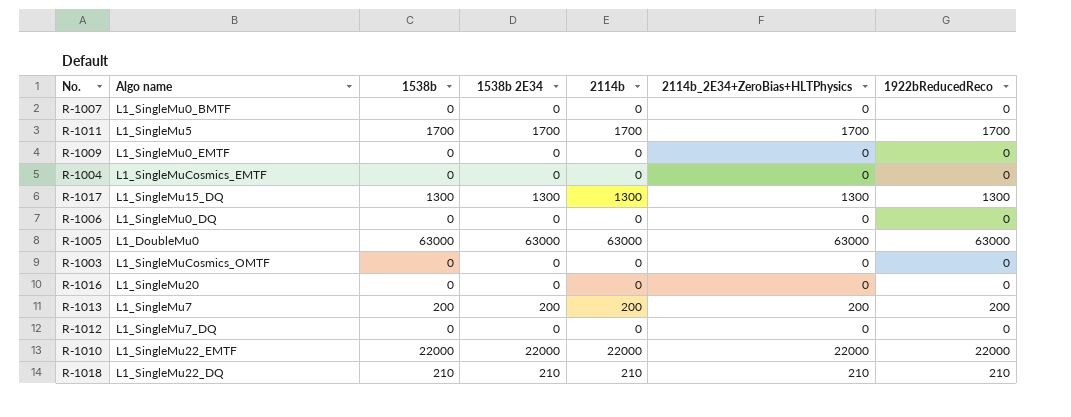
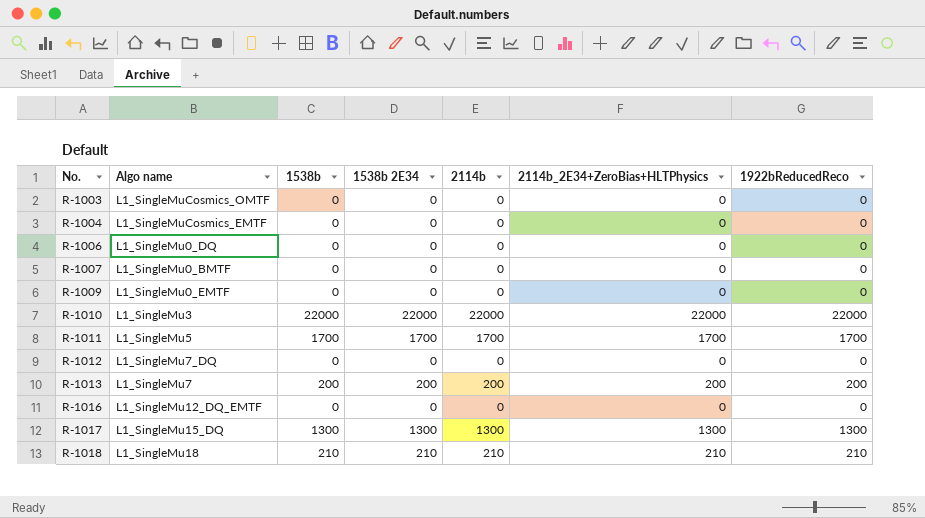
row order: none -> No. ascending
row R-1005: L1_DoubleMu0 | 63000 | 63000 | 63000 | 63000 | 63000 -> none
R-1010 | Algo name: L1_SingleMu22_EMTF -> L1_SingleMu3
R-1016 | Algo name: L1_SingleMu20 -> L1_SingleMu12_DQ_EMTF
R-1018 | Algo name: L1_SingleMu22_DQ -> L1_SingleMu18

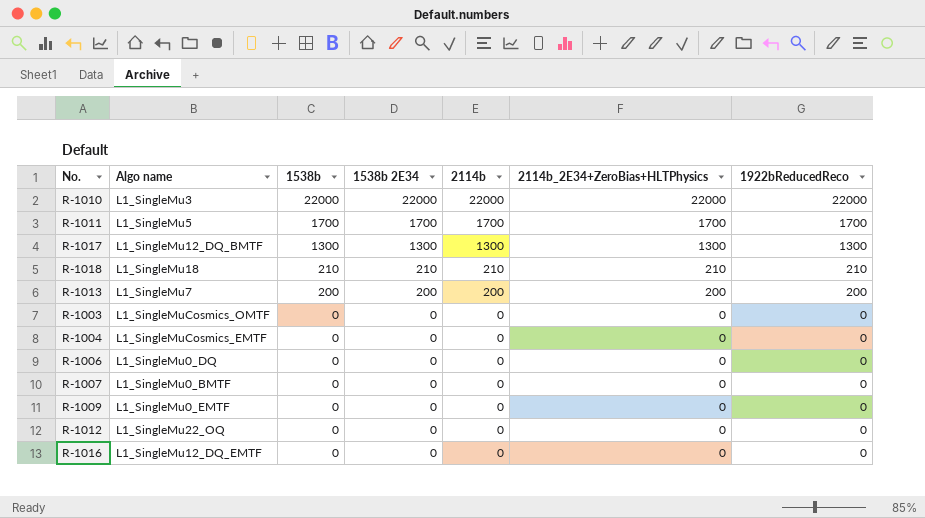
row order: No. ascending -> 1538b descending
R-1017 | Algo name: L1_SingleMu15_DQ -> L1_SingleMu12_DQ_BMTF
R-1012 | Algo name: L1_SingleMu7_DQ -> L1_SingleMu22_OQ

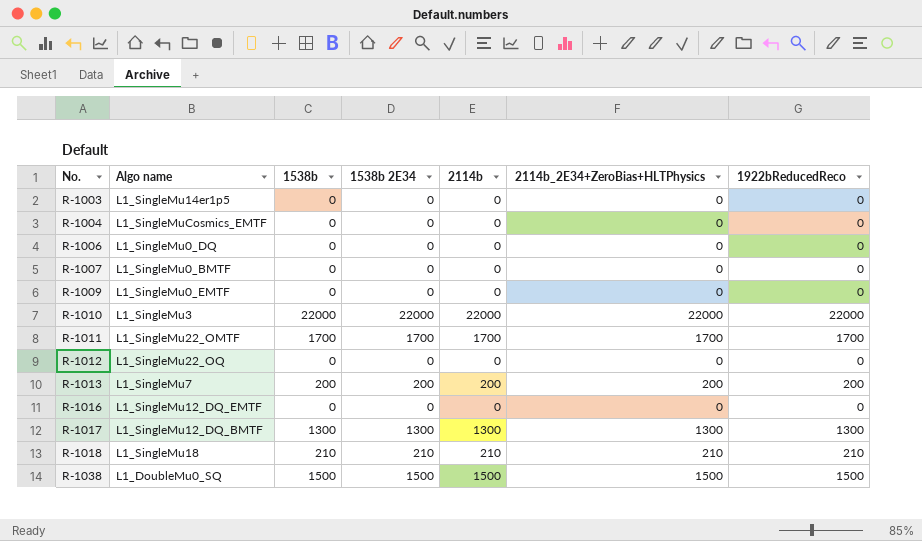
row order: 1538b descending -> No. ascending
R-1003 | Algo name: L1_SingleMuCosmics_OMTF -> L1_SingleMu14er1p5
R-1011 | Algo name: L1_SingleMu5 -> L1_SingleMu22_OMTF
row R-1038: none -> L1_DoubleMu0_SQ | 1500 | 1500 | 1500 | 1500 | 1500

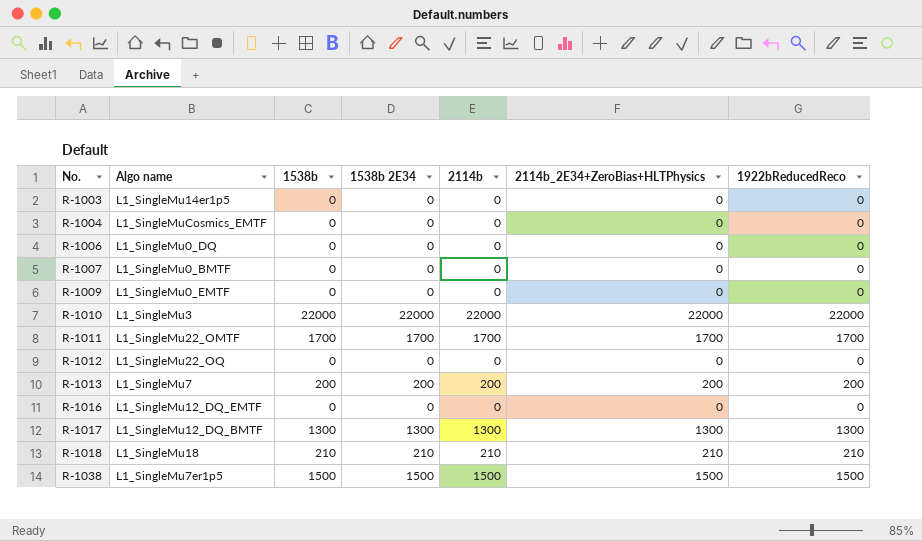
R-1038 | Algo name: L1_DoubleMu0_SQ -> L1_SingleMu7er1p5

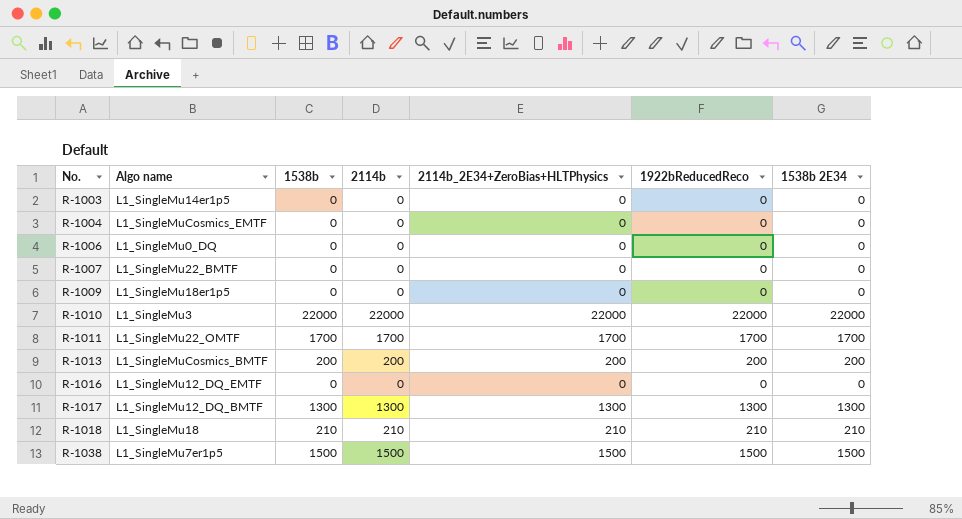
column 1538b 2E34 | position: 4 -> 7
row R-1012: L1_SingleMu22_OQ | 0 | 0 | 0 | 0 | 0 -> none
R-1007 | Algo name: L1_SingleMu0_BMTF -> L1_SingleMu22_BMTF
R-1009 | Algo name: L1_SingleMu0_EMTF -> L1_SingleMu18er1p5
R-1013 | Algo name: L1_SingleMu7 -> L1_SingleMuCosmics_BMTF

